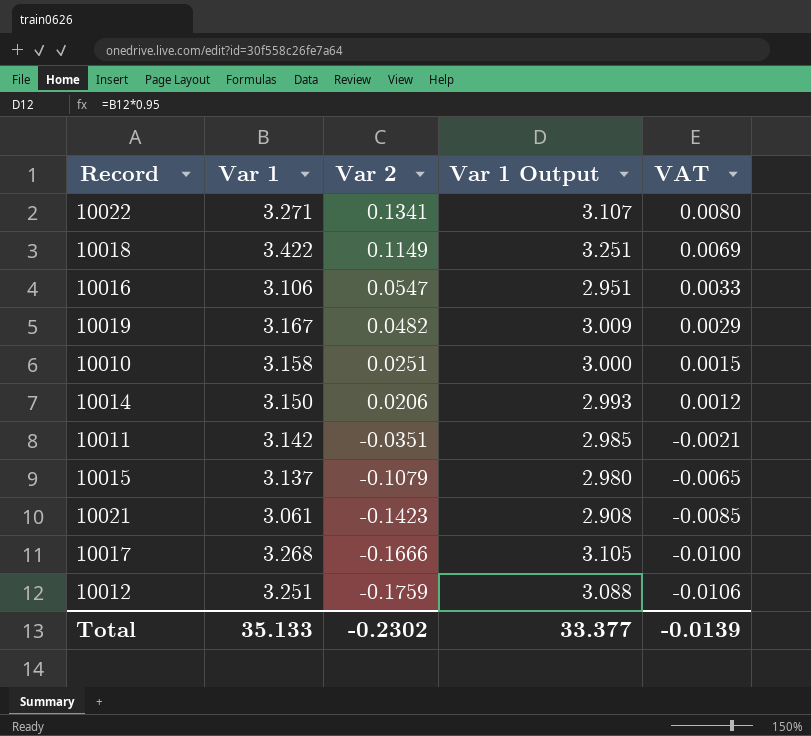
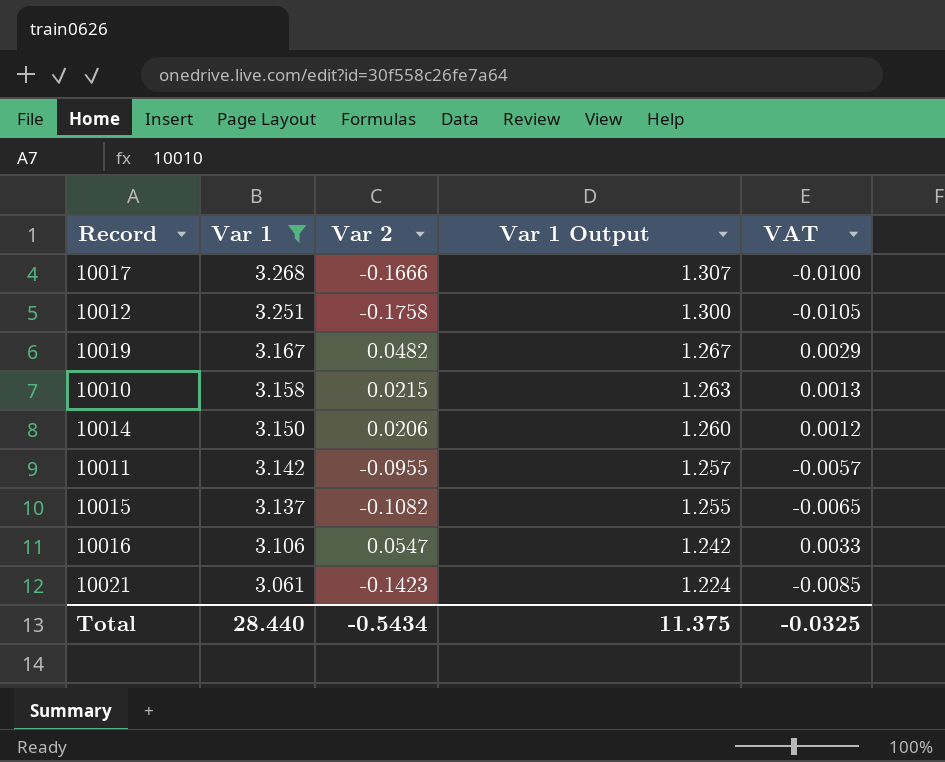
filter: none -> Var 1 <= 3.268
row order: Var 2 descending -> Var 1 descending
column Var 1 Output | formula: [Var 1] * 0.95 -> [Var 1] * 0.4
10012 | Var 2: -0.1759 -> -0.1758
10012 | VAT: -0.0106 -> -0.0105
10010 | Var 2: 0.0251 -> 0.0215
10010 | VAT: 0.0015 -> 0.0013
10011 | Var 2: -0.0351 -> -0.0955
10011 | VAT: -0.0021 -> -0.0057
10015 | Var 2: -0.1079 -> -0.1082
Total | Var 1: 35.133 -> 28.440
Total | Var 2: -0.2302 -> -0.5434
Total | Var 1 Output: 33.377 -> 11.375
Total | VAT: -0.0139 -> -0.0325

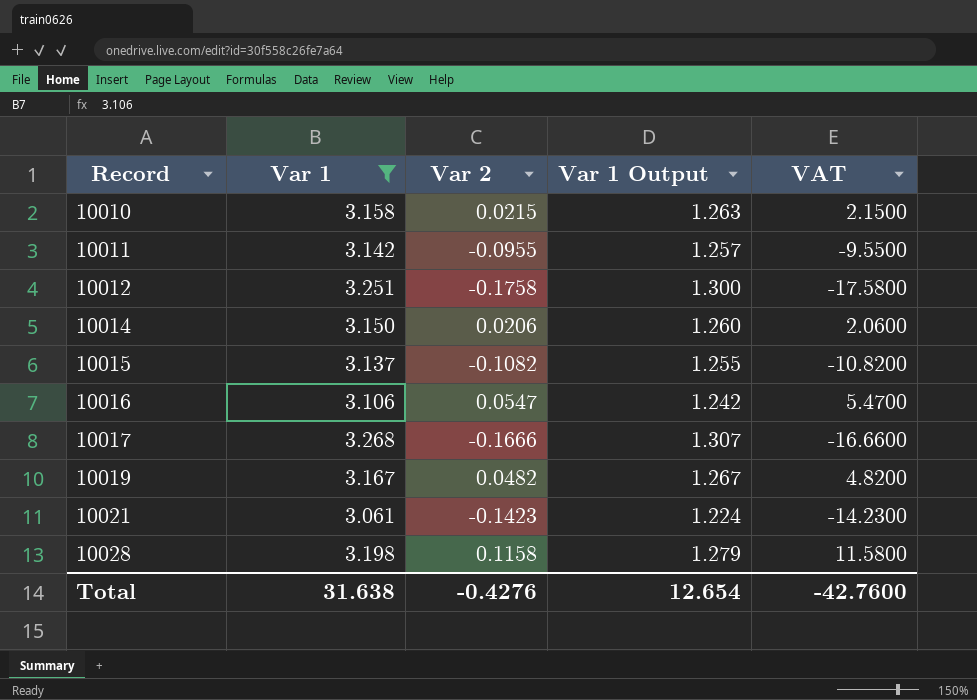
row order: Var 1 descending -> Record ascending
column VAT | formula: [Var 2] * 0.06 -> [Var 2] * 100
row 10028: none -> 3.198 | 0.1158 | 1.279 | 11.5800
Total | Var 1: 28.440 -> 31.638
Total | Var 2: -0.5434 -> -0.4276
Total | Var 1 Output: 11.375 -> 12.654
Total | VAT: -0.0325 -> -42.7600

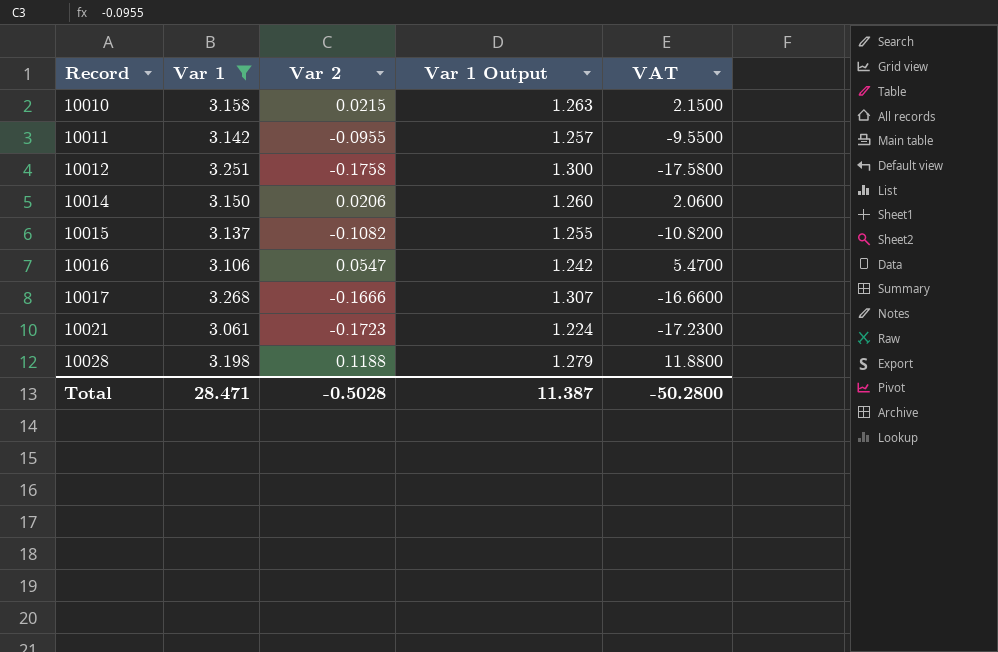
row 10019: 3.167 | 0.0482 | 1.267 | 4.8200 -> none
10021 | Var 2: -0.1423 -> -0.1723
10021 | VAT: -14.2300 -> -17.2300
10028 | Var 2: 0.1158 -> 0.1188
10028 | VAT: 11.5800 -> 11.8800
Total | Var 1: 31.638 -> 28.471
Total | Var 2: -0.4276 -> -0.5028
Total | Var 1 Output: 12.654 -> 11.387
Total | VAT: -42.7600 -> -50.2800

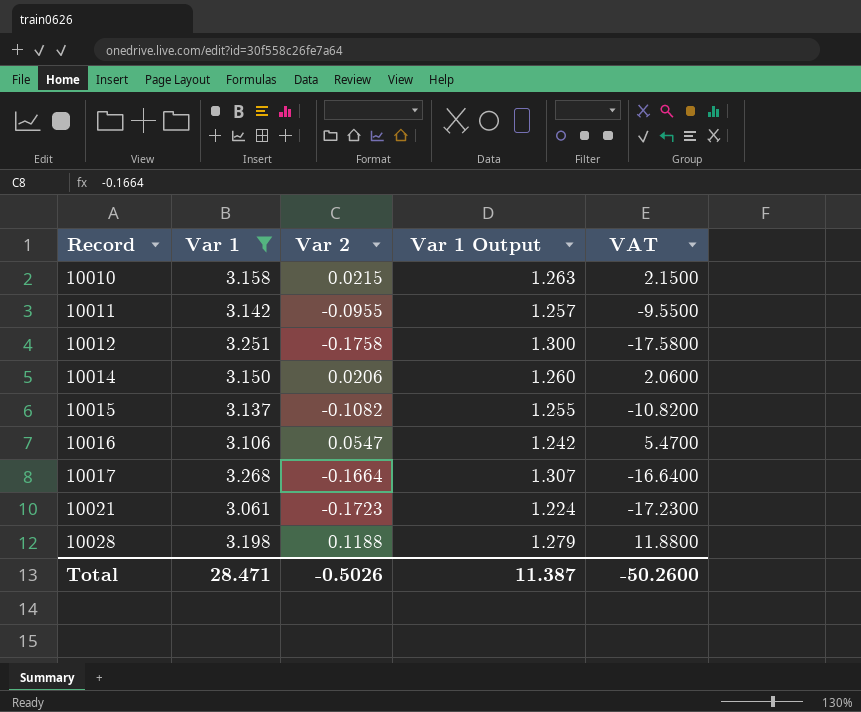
10017 | Var 2: -0.1666 -> -0.1664
10017 | VAT: -16.6600 -> -16.6400
Total | Var 2: -0.5028 -> -0.5026
Total | VAT: -50.2800 -> -50.2600

